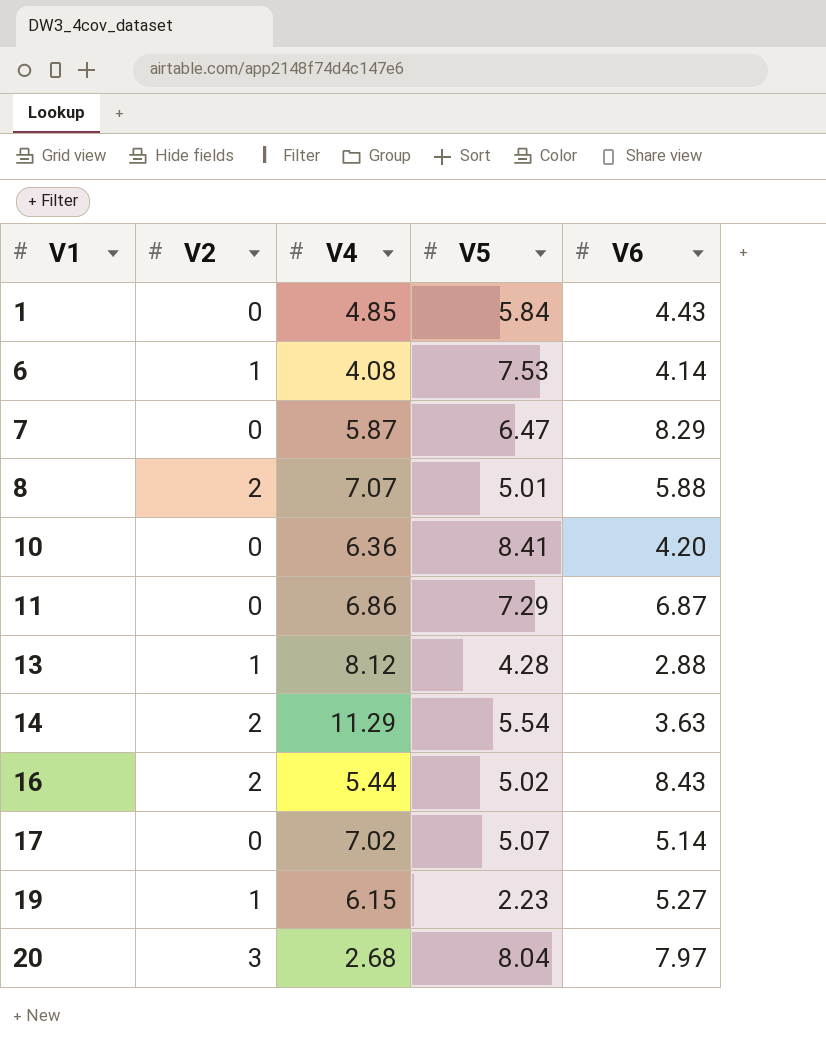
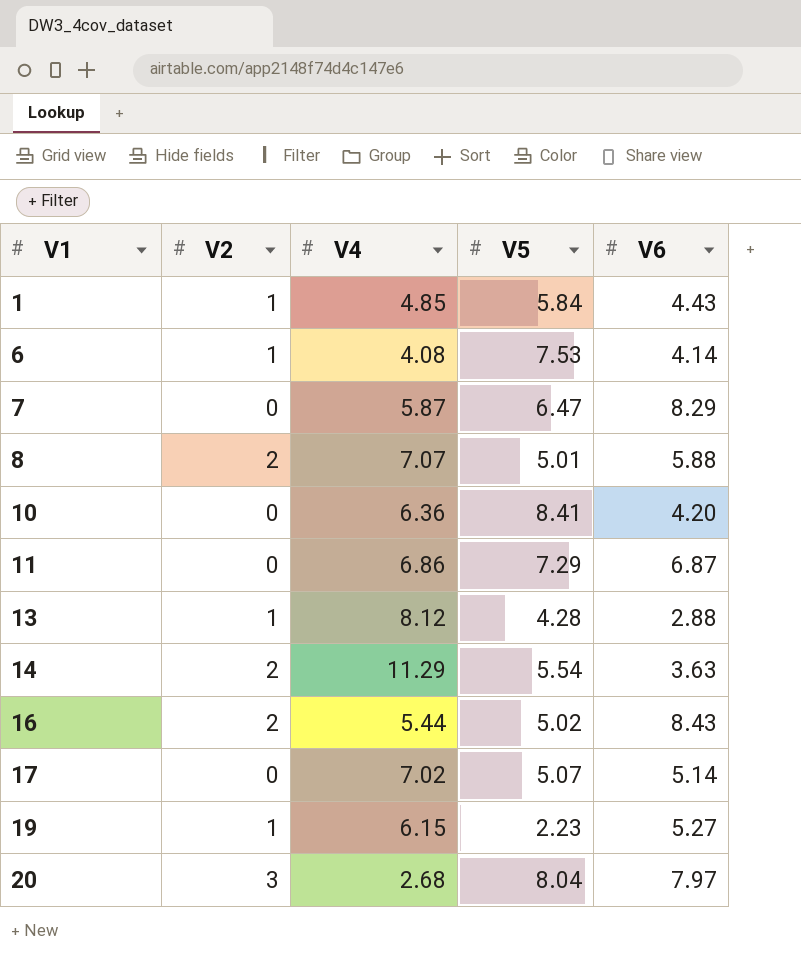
1 | V2: 0 -> 1

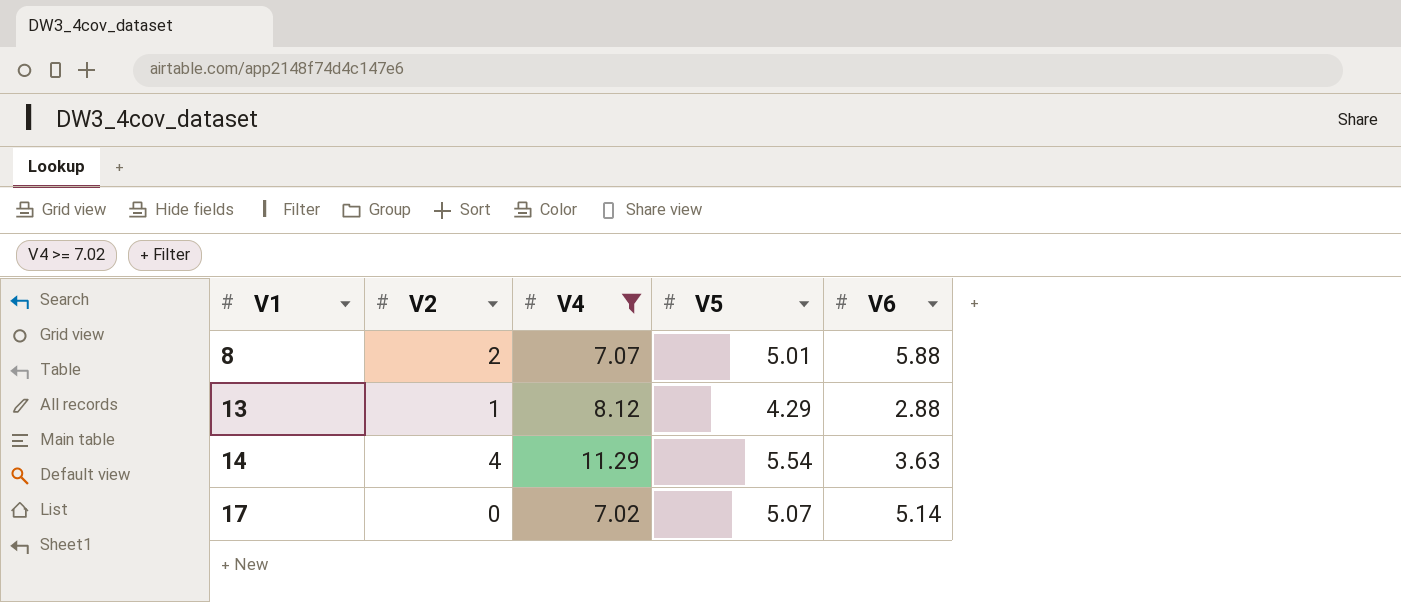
filter: none -> V4 >= 7.02
13 | V5: 4.28 -> 4.29
14 | V2: 2 -> 4

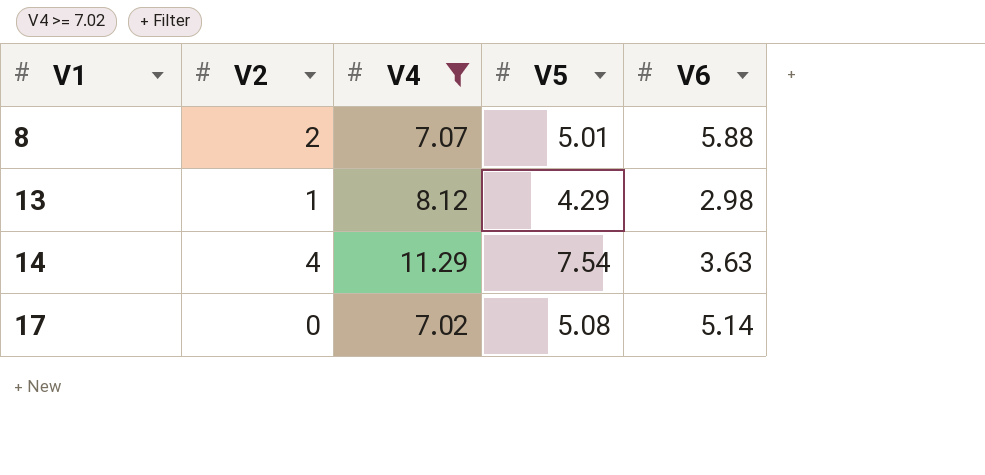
13 | V6: 2.88 -> 2.98
14 | V5: 5.54 -> 7.54
17 | V5: 5.07 -> 5.08

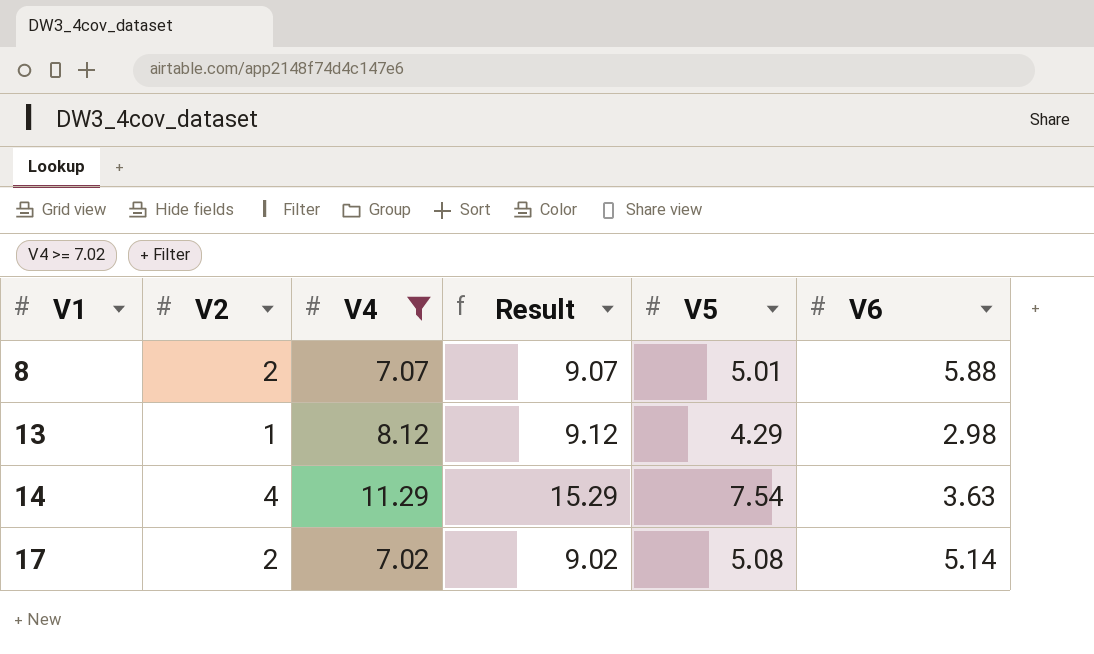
column Result | formula: none -> [V2] + [V4]
17 | V2: 0 -> 2

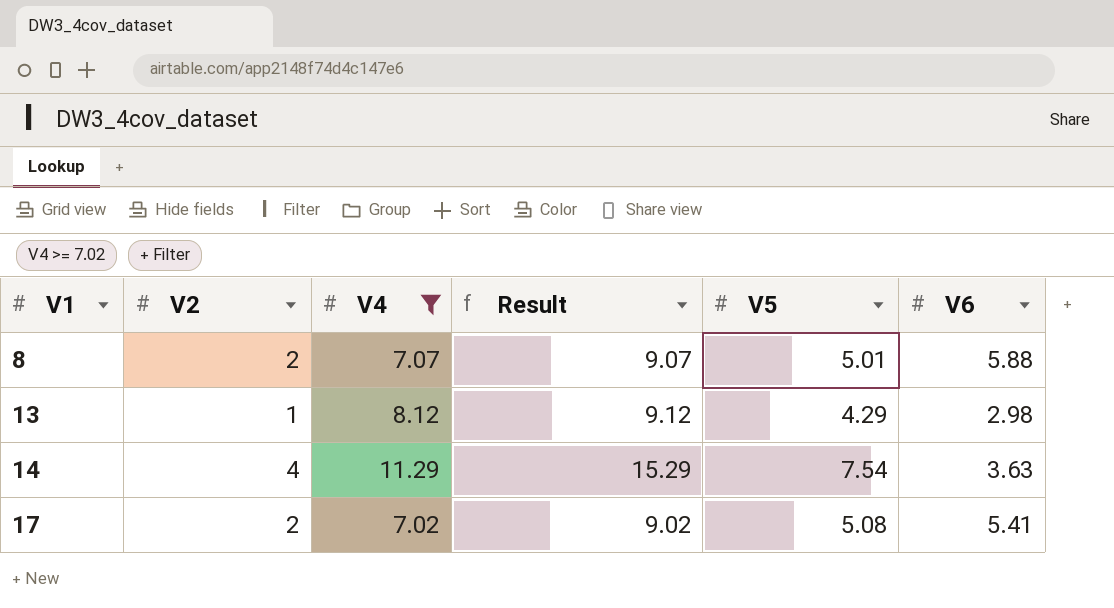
17 | V6: 5.14 -> 5.41

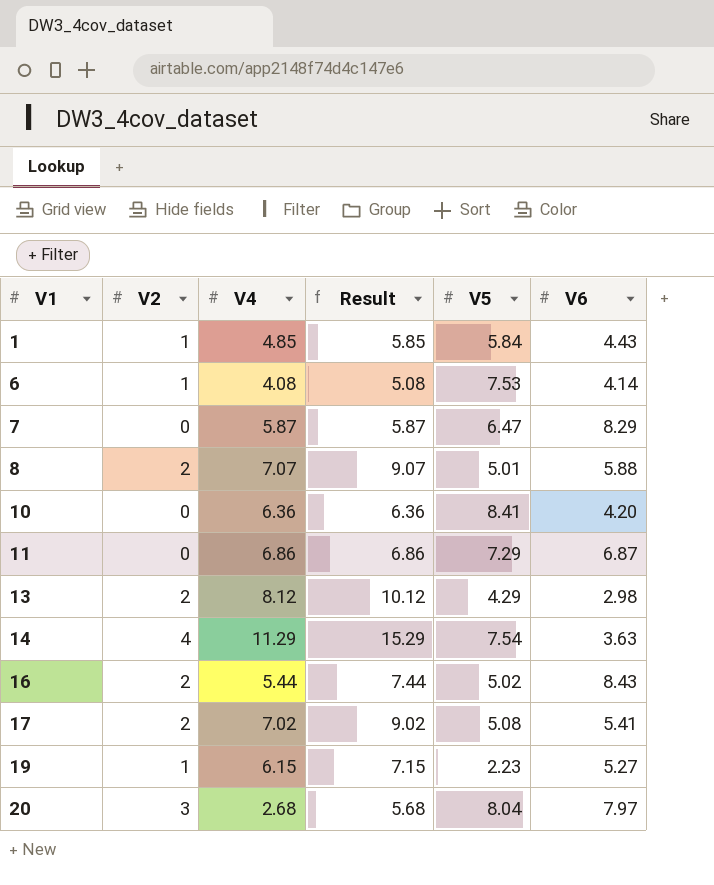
filter: V4 >= 7.02 -> none
13 | V2: 1 -> 2
13 | Result: 9.12 -> 10.12

